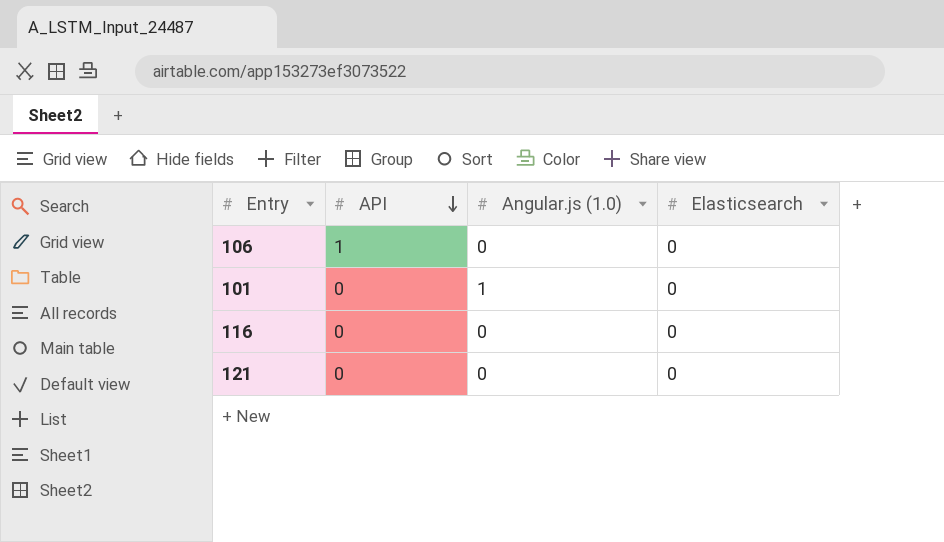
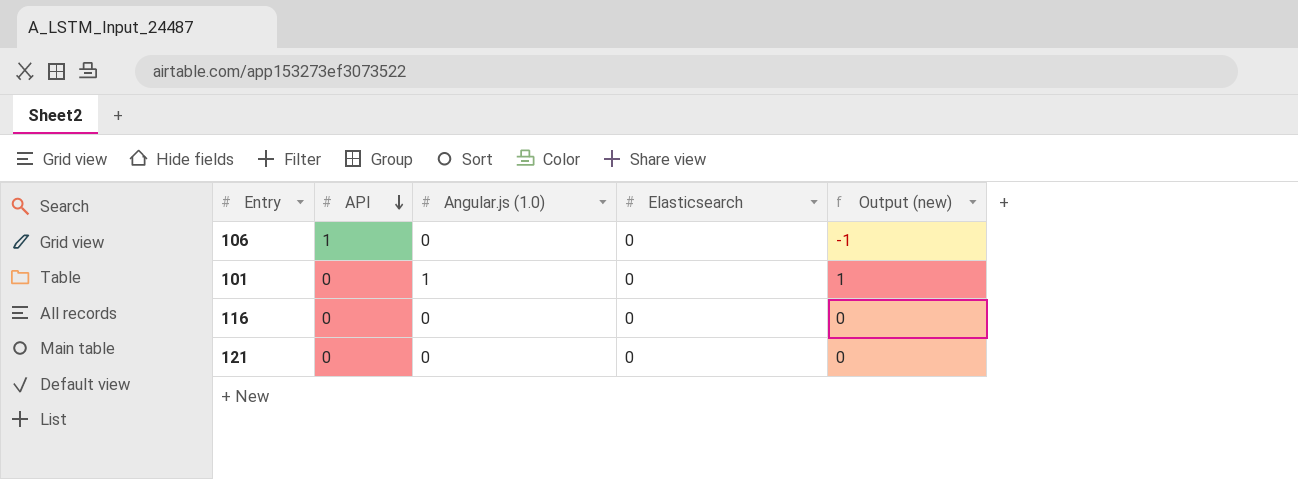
column Output (new) | formula: none -> [Angular.js (1.0)] - [API]

